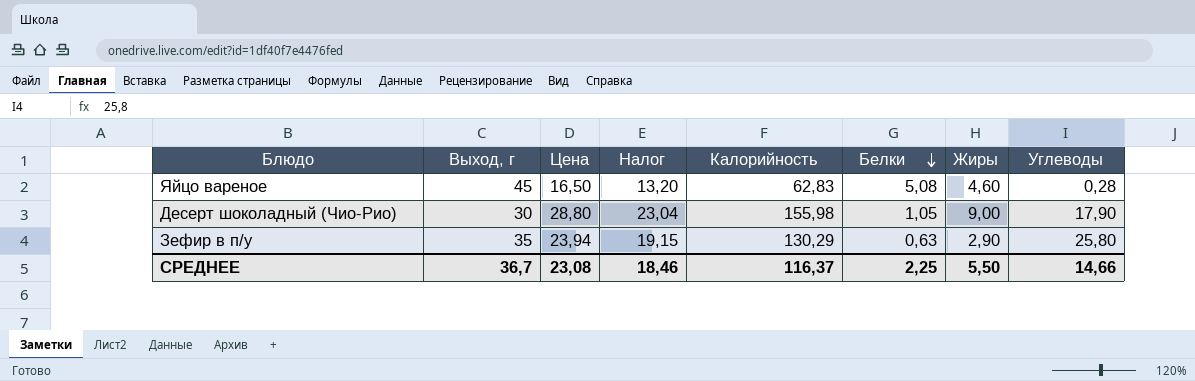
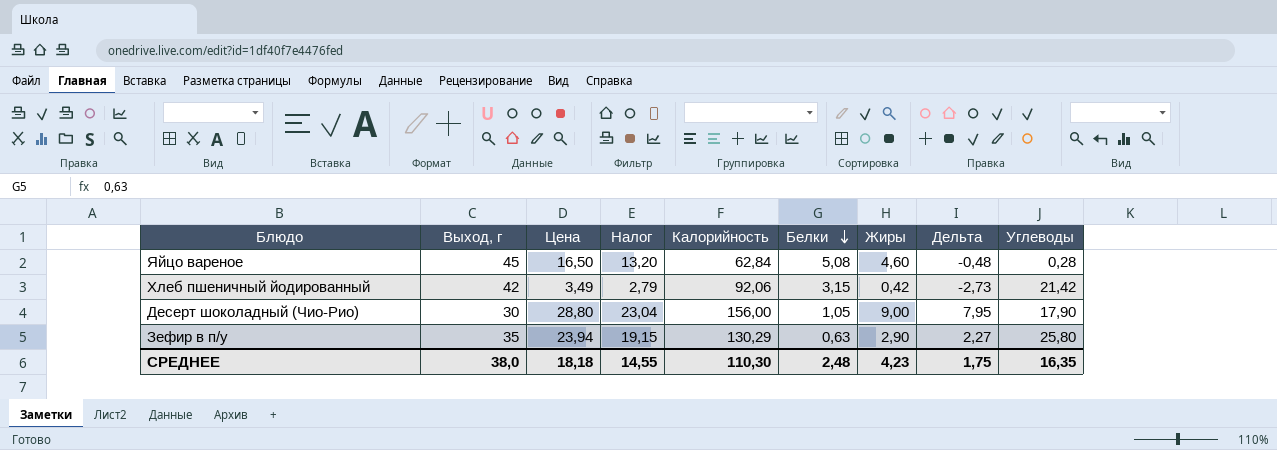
column Дельта | formula: none -> [Жиры] - [Белки]
Яйцо вареное | Калорийность: 62,83 -> 62,84
row Хлеб пшеничный йодированный: none -> 42 | 3,49 | 2,79 | 92,06 | 3,15 | 0,42 | -2,73 | 21,42
Десерт шоколадный (Чио-Рио) | Калорийность: 155,98 -> 156,00
СРЕДНЕЕ | Выход, г: 36,7 -> 38,0
СРЕДНЕЕ | Цена: 23,08 -> 18,18
СРЕДНЕЕ | Налог: 18,46 -> 14,55
СРЕДНЕЕ | Калорийность: 116,37 -> 110,30
СРЕДНЕЕ | Белки: 2,25 -> 2,48
СРЕДНЕЕ | Жиры: 5,50 -> 4,23
СРЕДНЕЕ | Углеводы: 14,66 -> 16,35

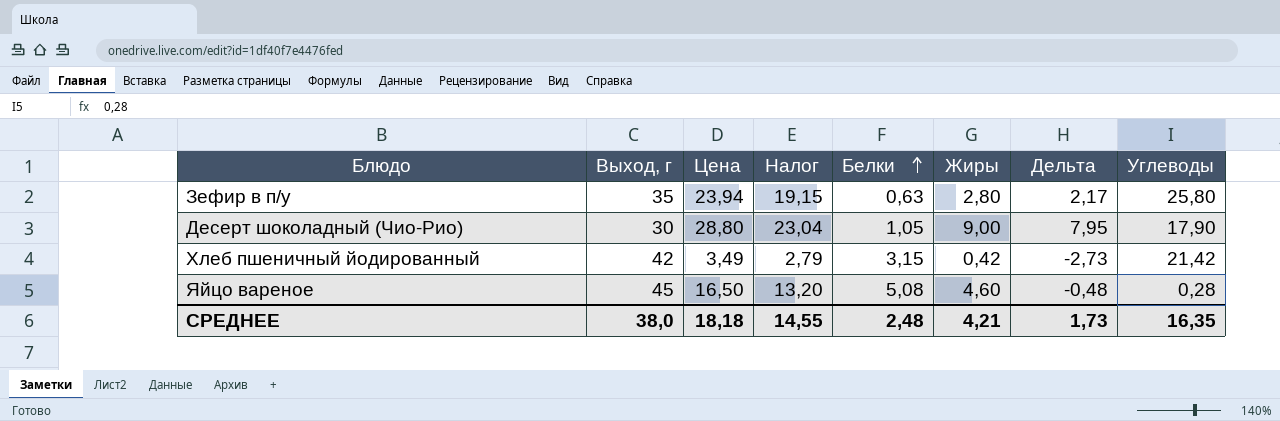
row order: Белки descending -> Белки ascending
column Калорийность | position: 5 -> none
Зефир в п/у | Жиры: 2,90 -> 2,80
Зефир в п/у | Дельта: 2,27 -> 2,17
СРЕДНЕЕ | Жиры: 4,23 -> 4,21
СРЕДНЕЕ | Дельта: 1,75 -> 1,73

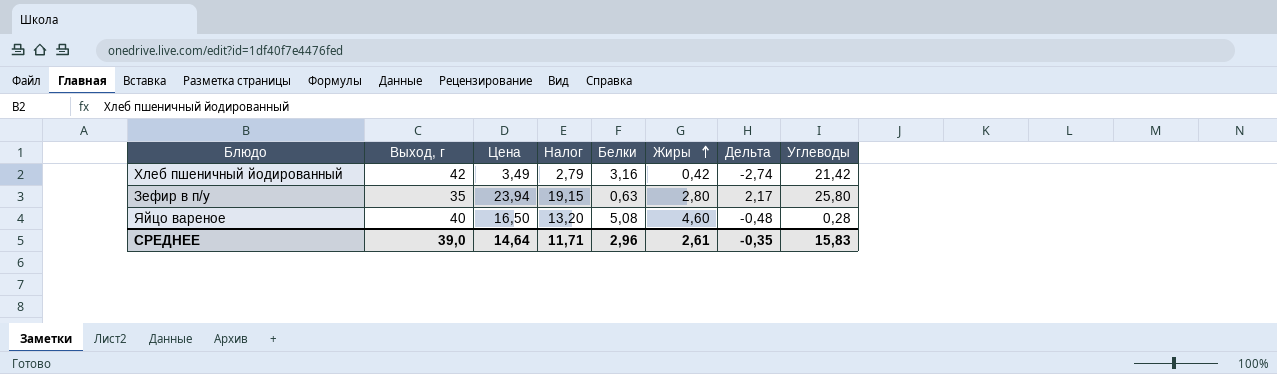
row order: Белки ascending -> Жиры ascending
row Десерт шоколадный (Чио-Рио): 30 | 28,80 | 23,04 | 1,05 | 9,00 | 7,95 | 17,90 -> none
Хлеб пшеничный йодированный | Белки: 3,15 -> 3,16
Хлеб пшеничный йодированный | Дельта: -2,73 -> -2,74
Яйцо вареное | Выход, г: 45 -> 40
СРЕДНЕЕ | Выход, г: 38,0 -> 39,0
СРЕДНЕЕ | Цена: 18,18 -> 14,64
СРЕДНЕЕ | Налог: 14,55 -> 11,71
СРЕДНЕЕ | Белки: 2,48 -> 2,96
СРЕДНЕЕ | Жиры: 4,21 -> 2,61
СРЕДНЕЕ | Дельта: 1,73 -> -0,35
СРЕДНЕЕ | Углеводы: 16,35 -> 15,83

